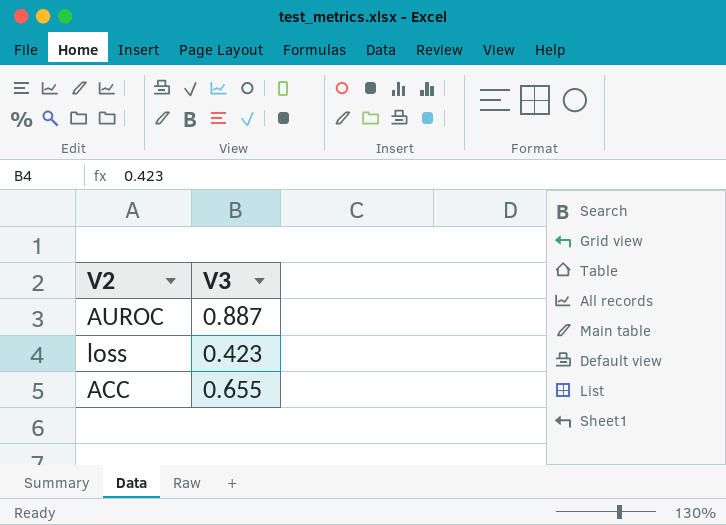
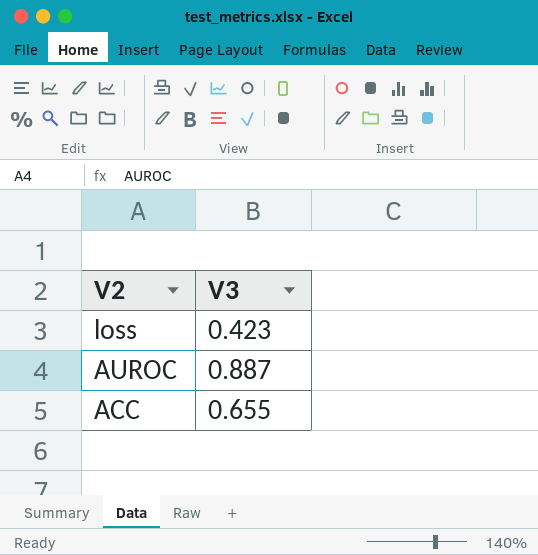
row order: none -> V2 descending

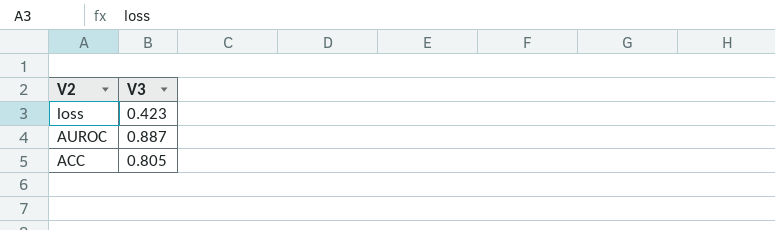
ACC | V3: 0.655 -> 0.805

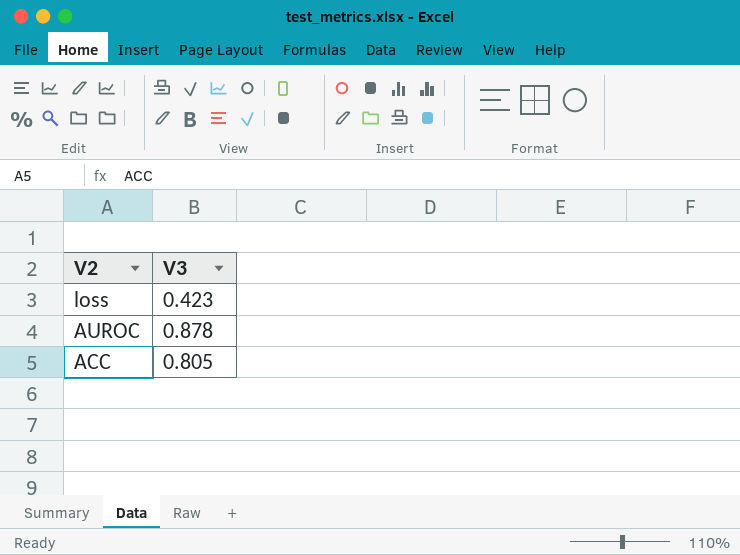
AUROC | V3: 0.887 -> 0.878

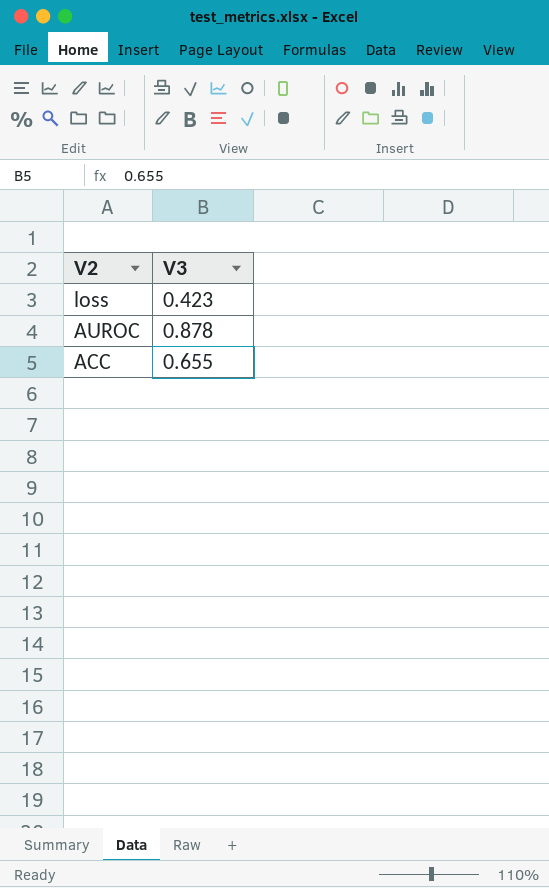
ACC | V3: 0.805 -> 0.655

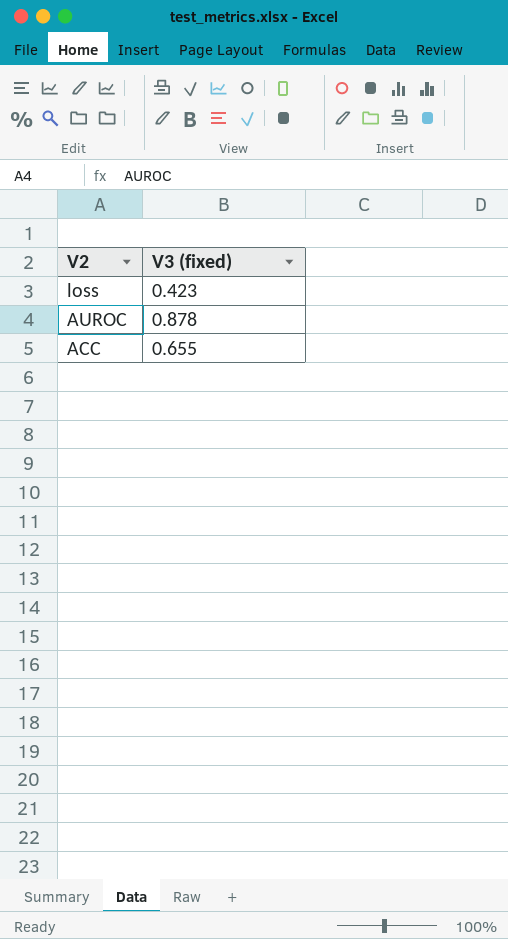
column name: V3 -> V3 (fixed)

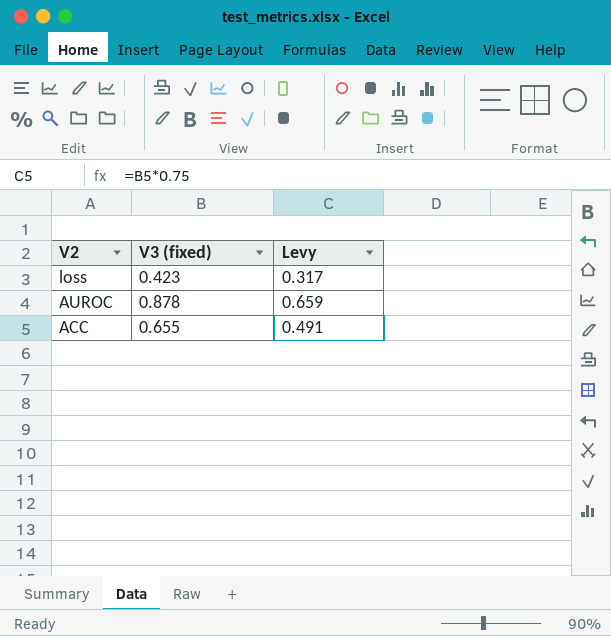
column Levy | formula: none -> [V3 (fixed)] * 0.75

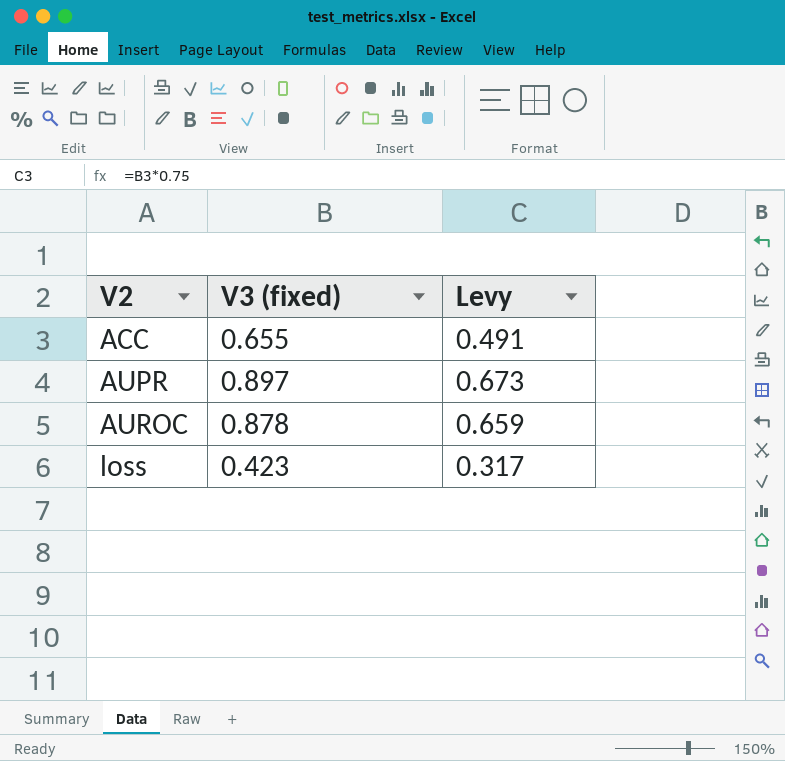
row order: V2 descending -> V2 ascending
row AUPR: none -> 0.897 | 0.673

